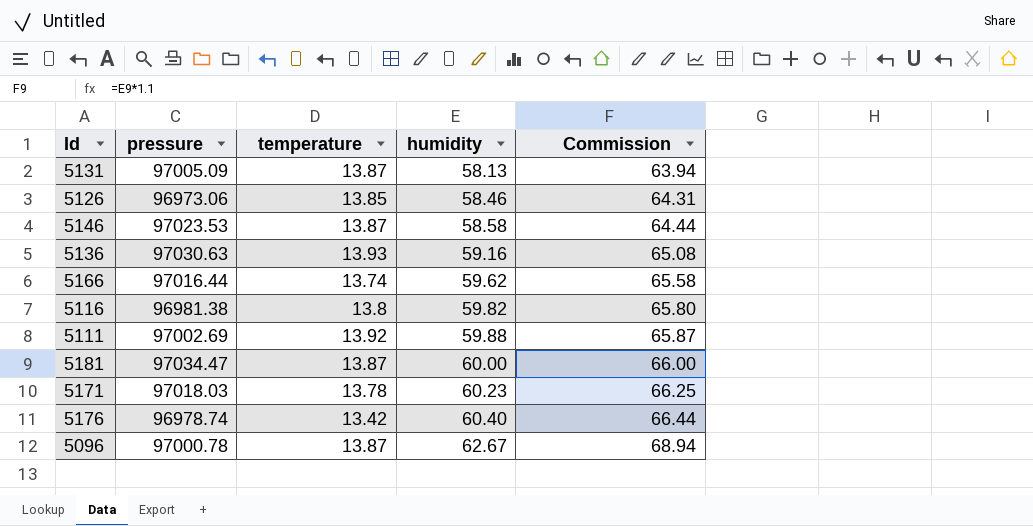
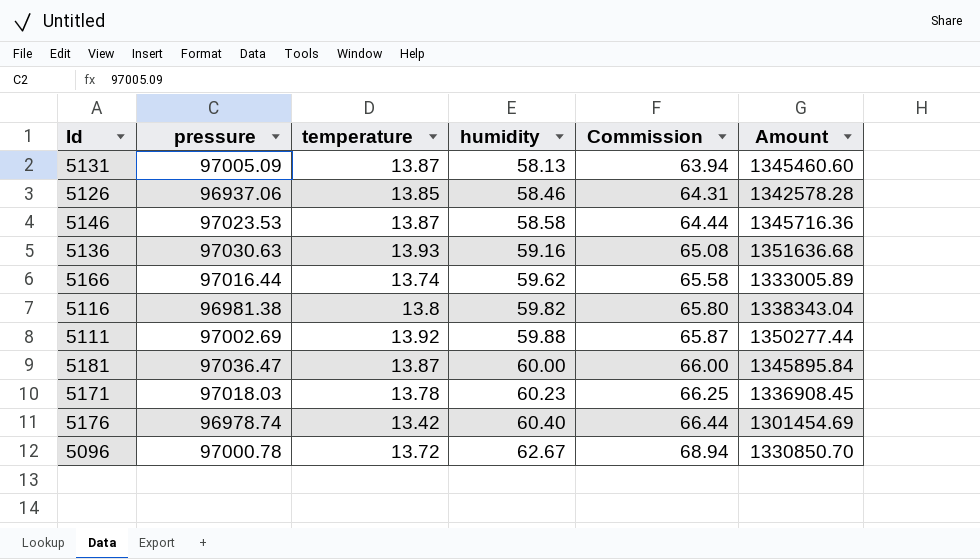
column Amount | formula: none -> [pressure] * [temperature]
5126 | pressure: 96973.06 -> 96937.06
5181 | pressure: 97034.47 -> 97036.47
5096 | temperature: 13.87 -> 13.72

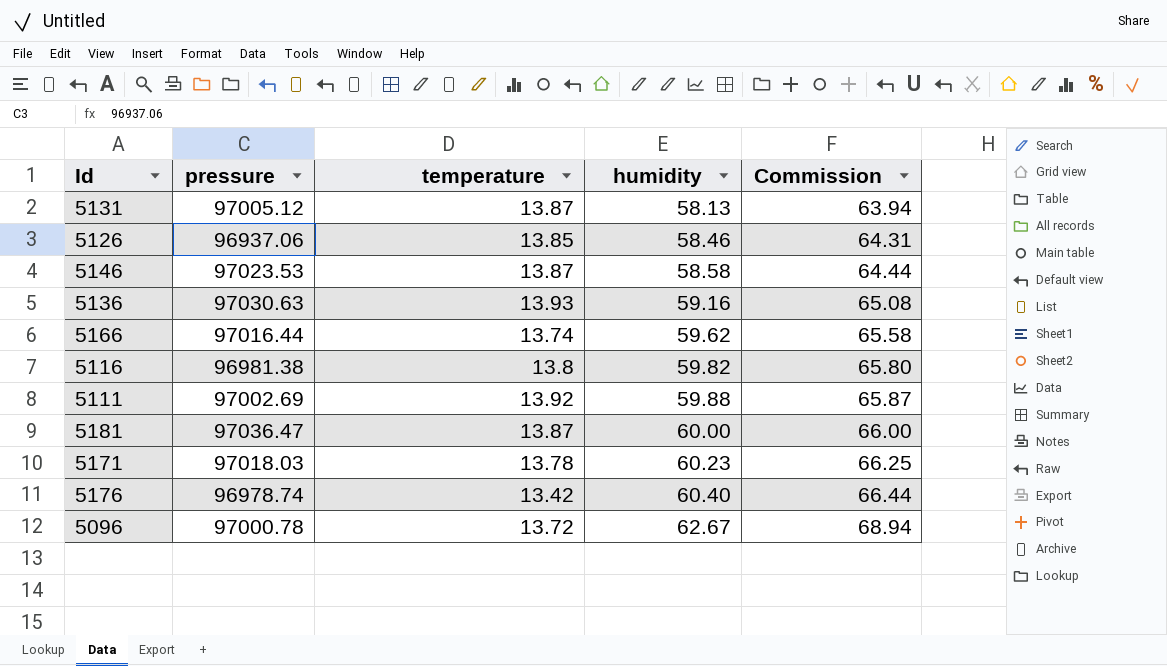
column Amount | formula: [pressure] * [temperature] -> none
5131 | pressure: 97005.09 -> 97005.12

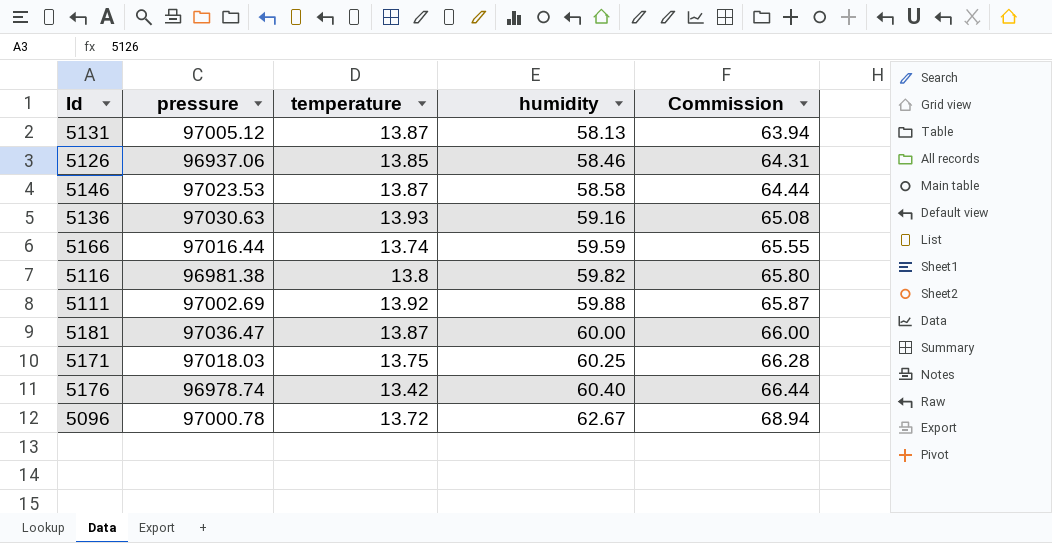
5166 | humidity: 59.62 -> 59.59
5166 | Commission: 65.58 -> 65.55
5171 | temperature: 13.78 -> 13.75
5171 | humidity: 60.23 -> 60.25
5171 | Commission: 66.25 -> 66.28

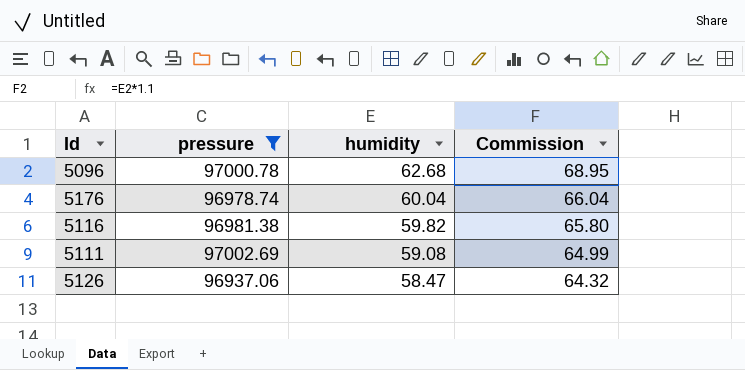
filter: none -> pressure <= 97002.69
row order: humidity ascending -> humidity descending
column temperature | position: 3 -> none
5096 | humidity: 62.67 -> 62.68
5096 | Commission: 68.94 -> 68.95
5176 | humidity: 60.40 -> 60.04
5176 | Commission: 66.44 -> 66.04
5111 | humidity: 59.88 -> 59.08
5111 | Commission: 65.87 -> 64.99
5126 | humidity: 58.46 -> 58.47
5126 | Commission: 64.31 -> 64.32

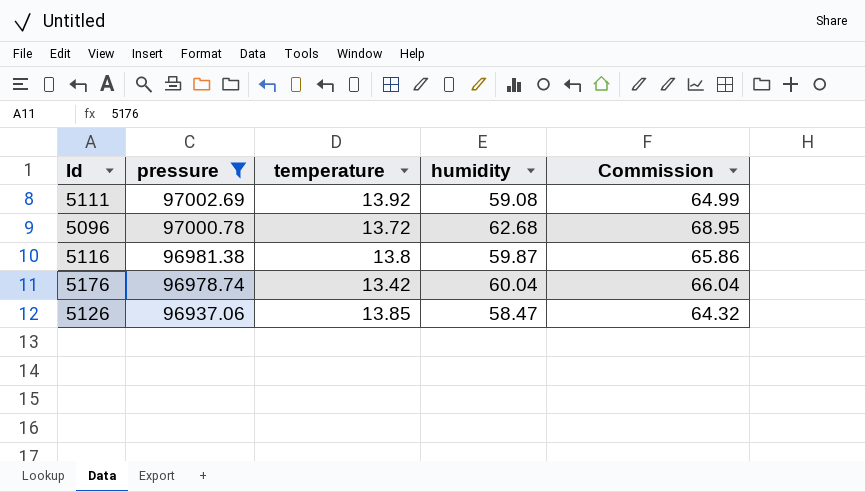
row order: humidity descending -> pressure descending
column temperature | position: none -> 3
5116 | humidity: 59.82 -> 59.87
5116 | Commission: 65.80 -> 65.86

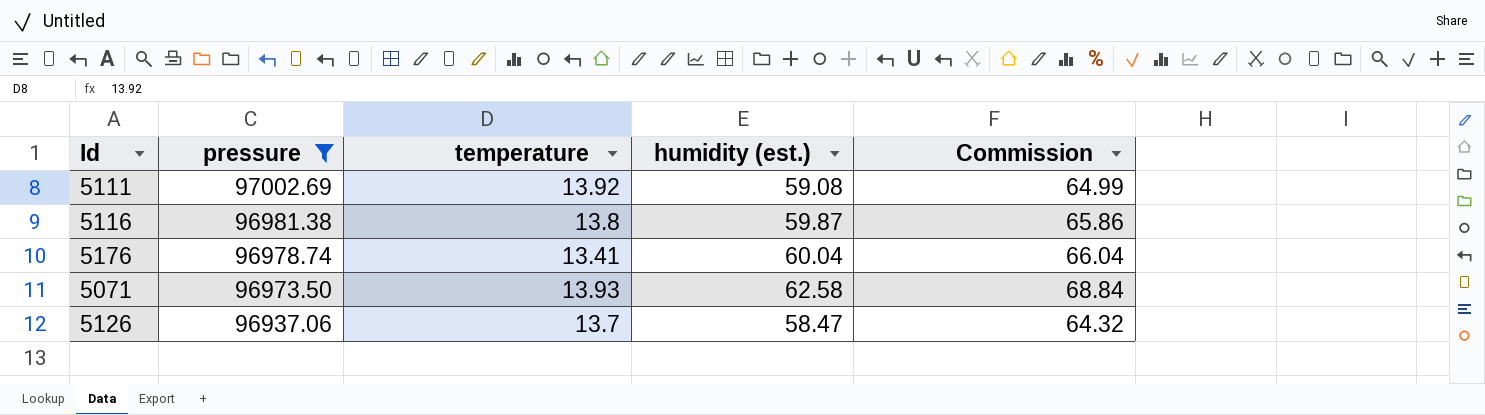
column name: humidity -> humidity (est.)
row 5096: 97000.78 | 13.72 | 62.68 | 68.95 -> none
5176 | temperature: 13.42 -> 13.41
row 5071: none -> 96973.50 | 13.93 | 62.58 | 68.84
5126 | temperature: 13.85 -> 13.7

